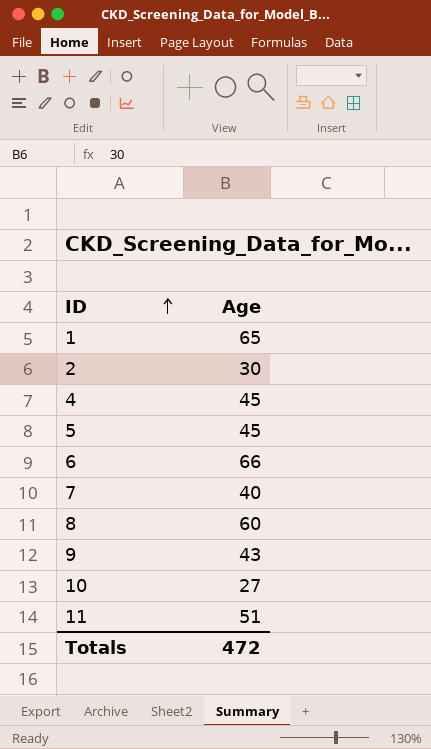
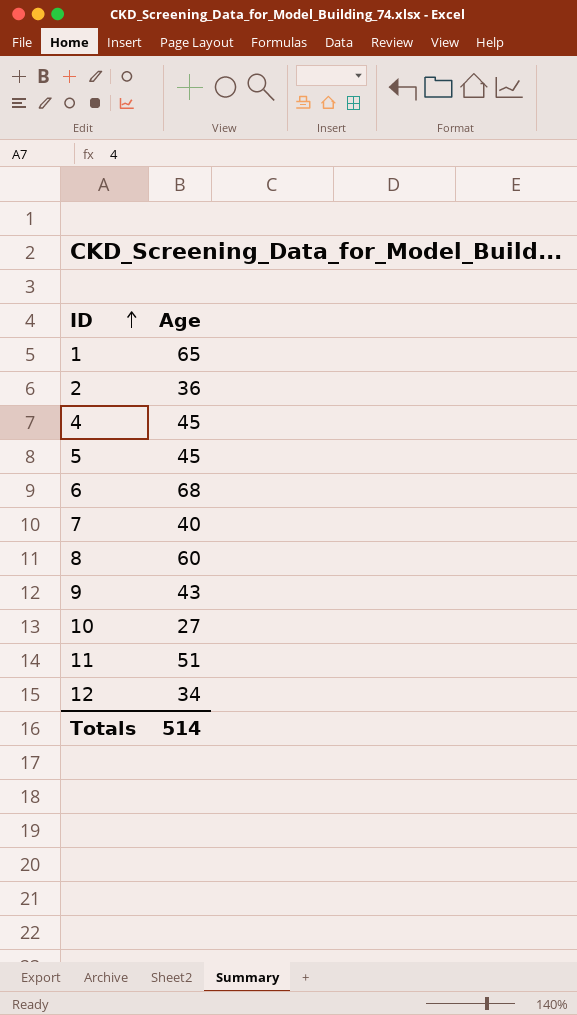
2 | Age: 30 -> 36
6 | Age: 66 -> 68
row 12: none -> 34
Totals | Age: 472 -> 514

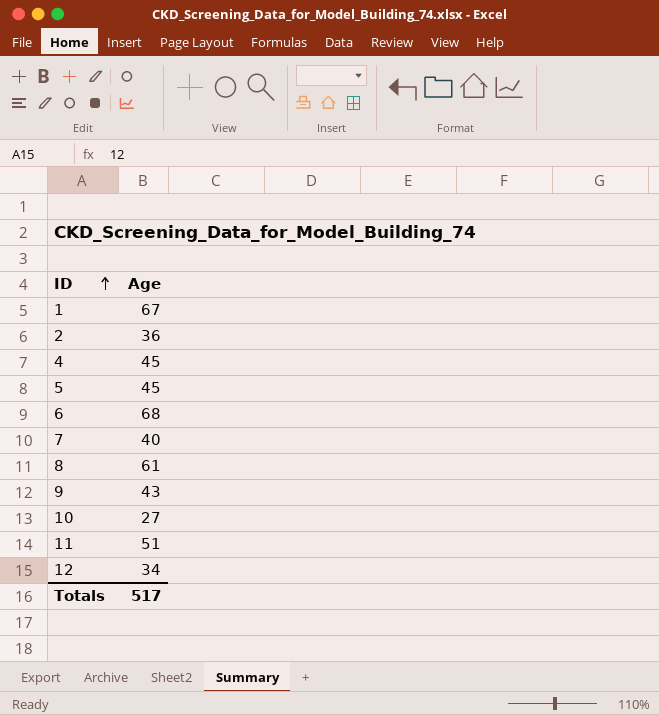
1 | Age: 65 -> 67
8 | Age: 60 -> 61
Totals | Age: 514 -> 517

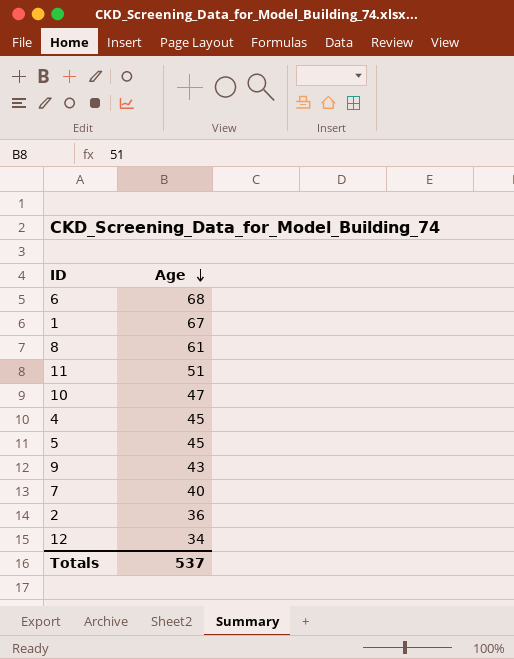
row order: ID ascending -> Age descending
10 | Age: 27 -> 47
Totals | Age: 517 -> 537

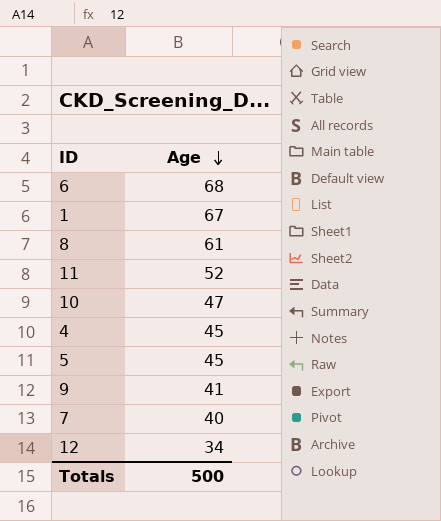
row 2: 36 -> none
11 | Age: 51 -> 52
9 | Age: 43 -> 41
Totals | Age: 537 -> 500

